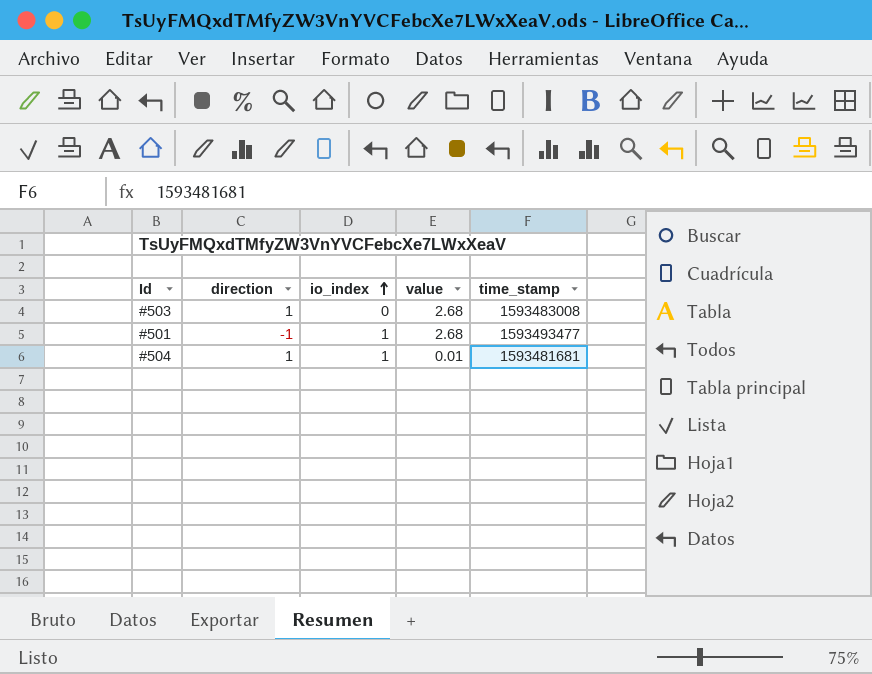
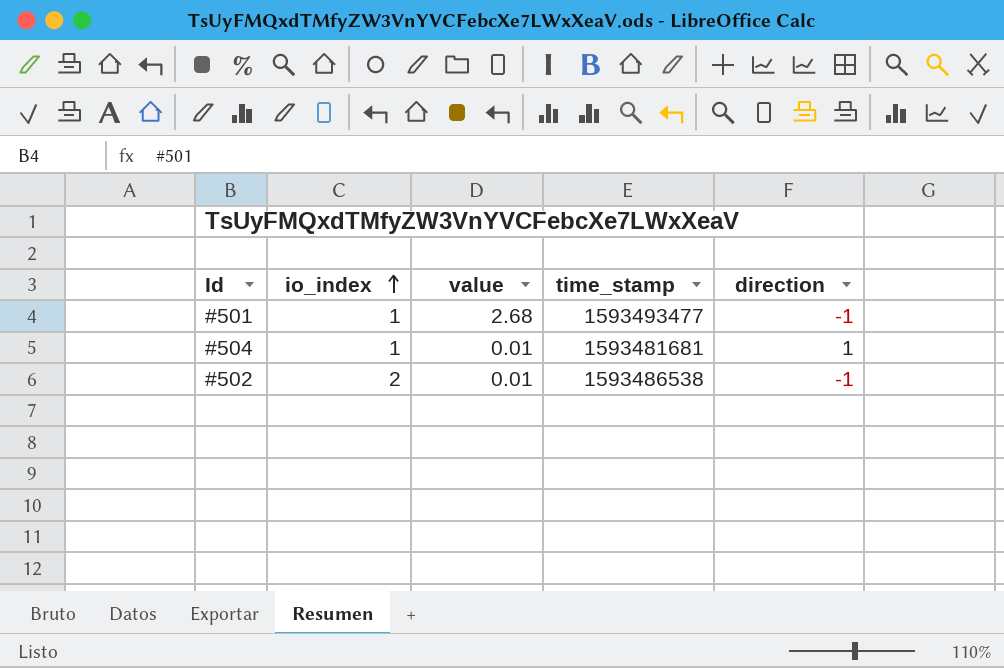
column direction | position: 2 -> 5
row #503: 1 | 0 | 2.68 | 1593483008 -> none
row #502: none -> 2 | 0.01 | 1593486538 | -1

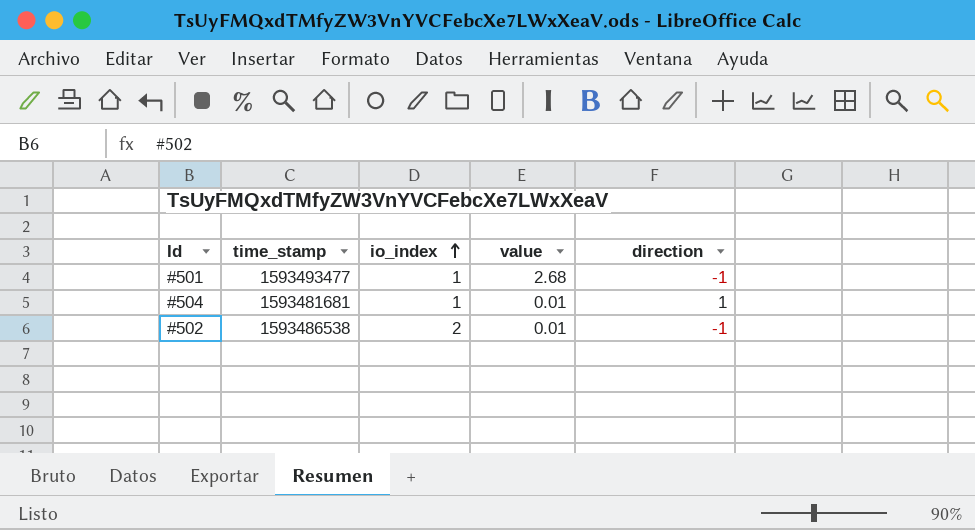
column time_stamp | position: 4 -> 2

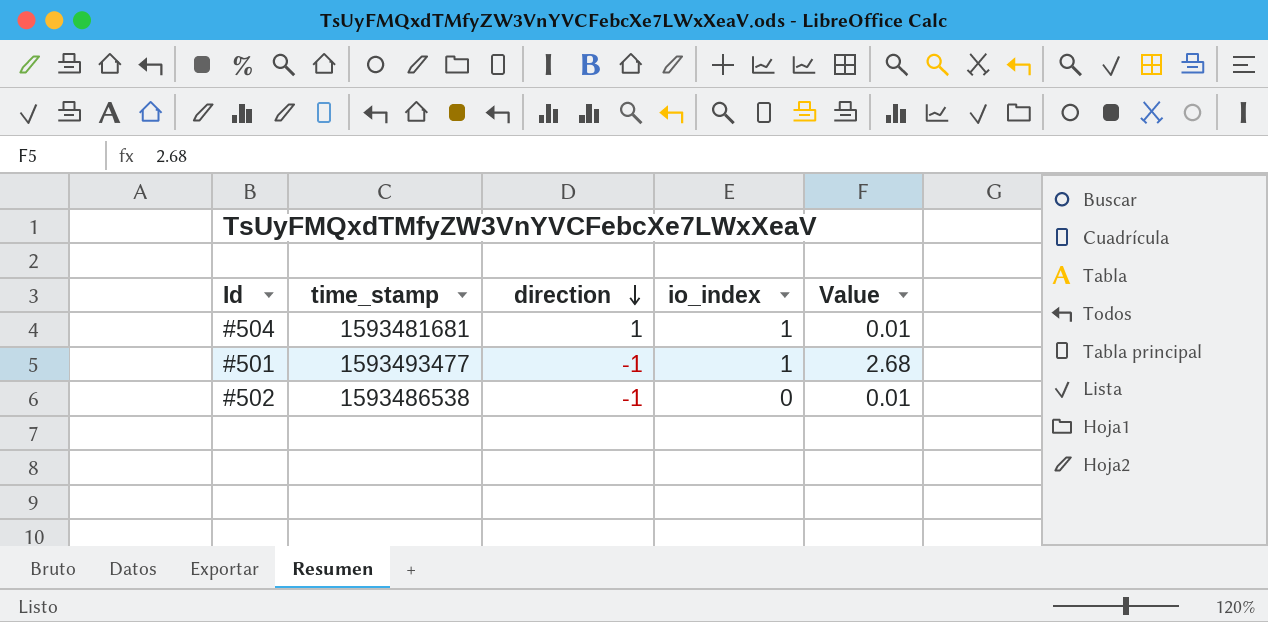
row order: io_index ascending -> direction descending
column direction | position: 5 -> 3
column name: value -> Value
#502 | io_index: 2 -> 0

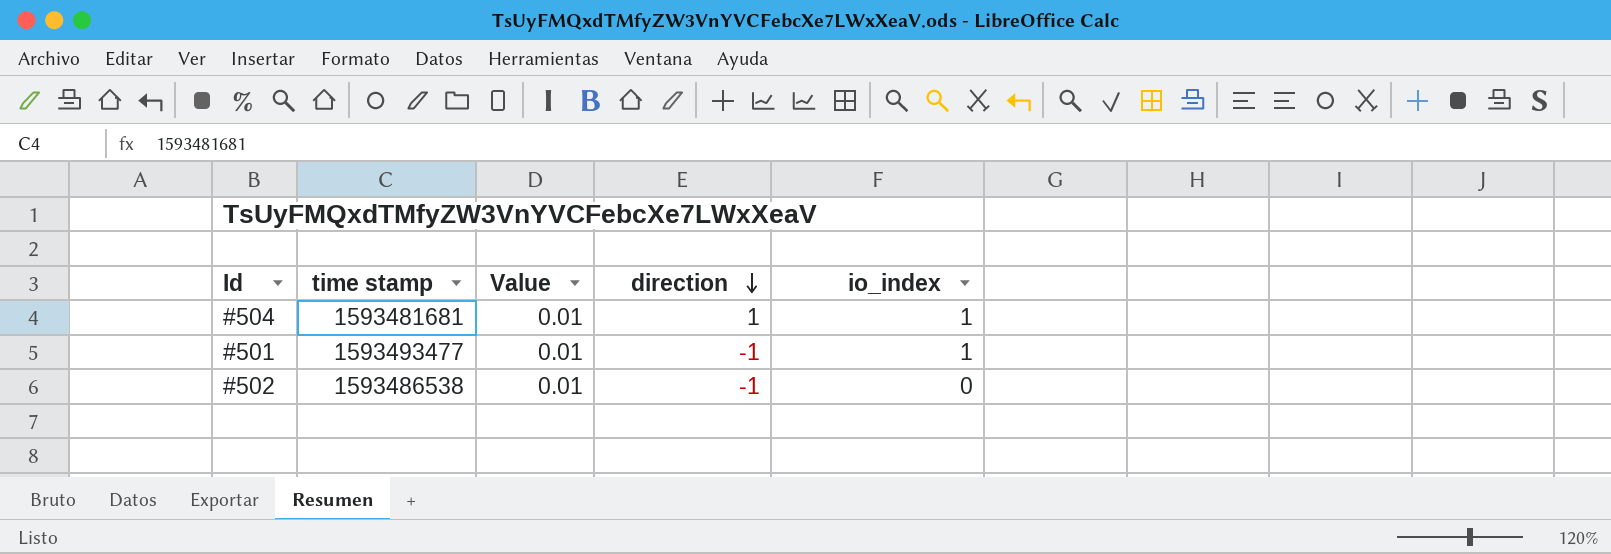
column name: time_stamp -> time stamp
column Value | position: 5 -> 3
#501 | Value: 2.68 -> 0.01

